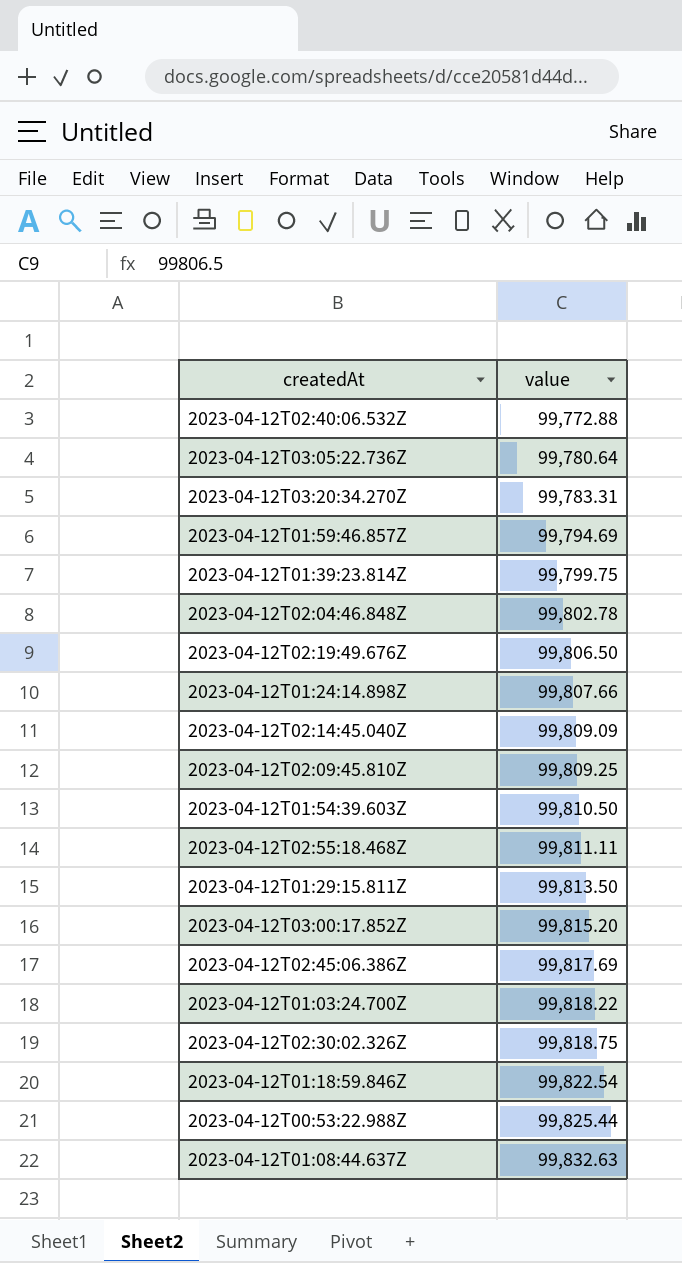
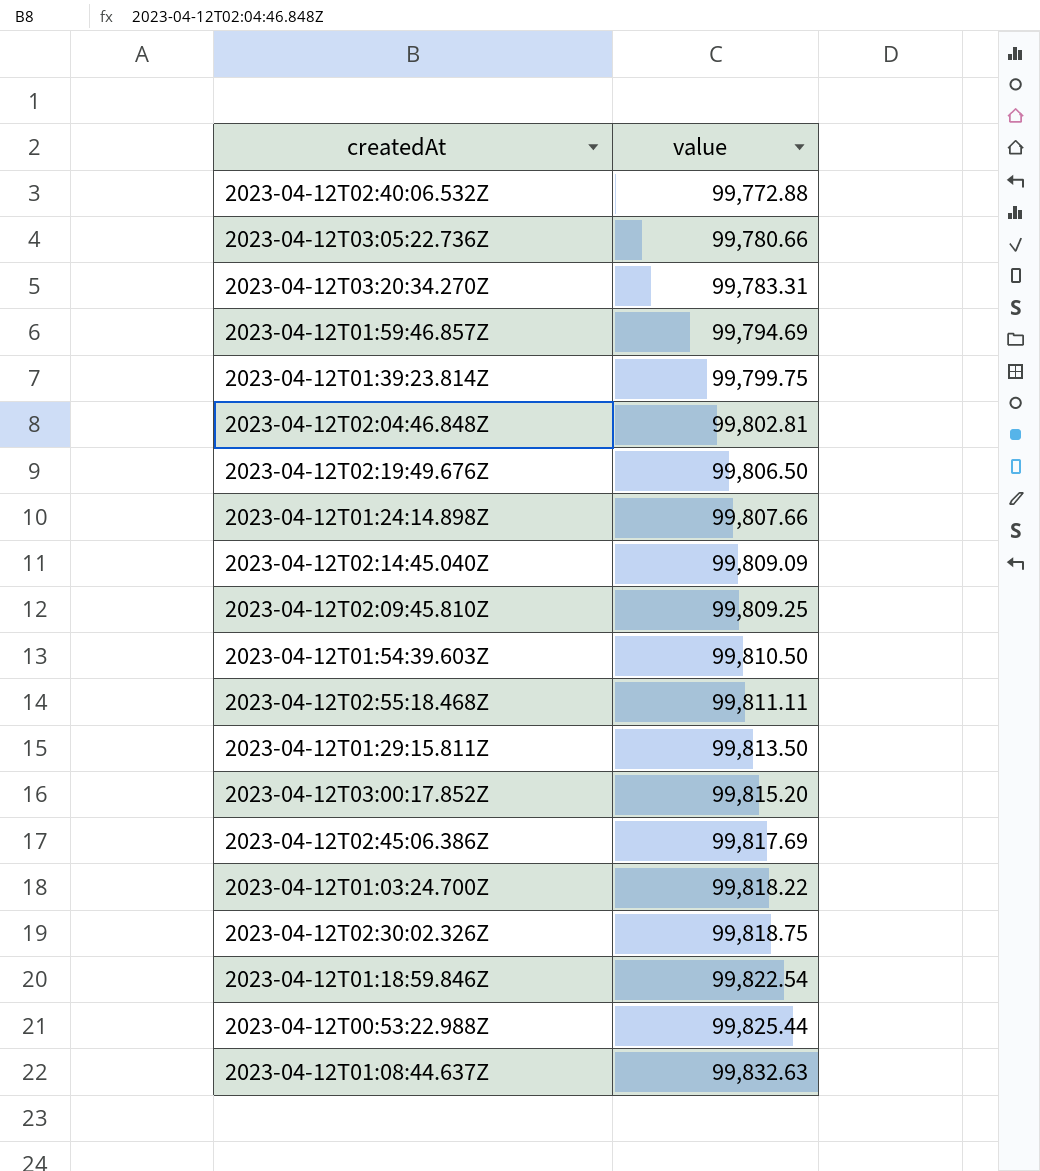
2023-04-12T03:05:22.736Z | value: 99,780.64 -> 99,780.66
2023-04-12T02:04:46.848Z | value: 99,802.78 -> 99,802.81

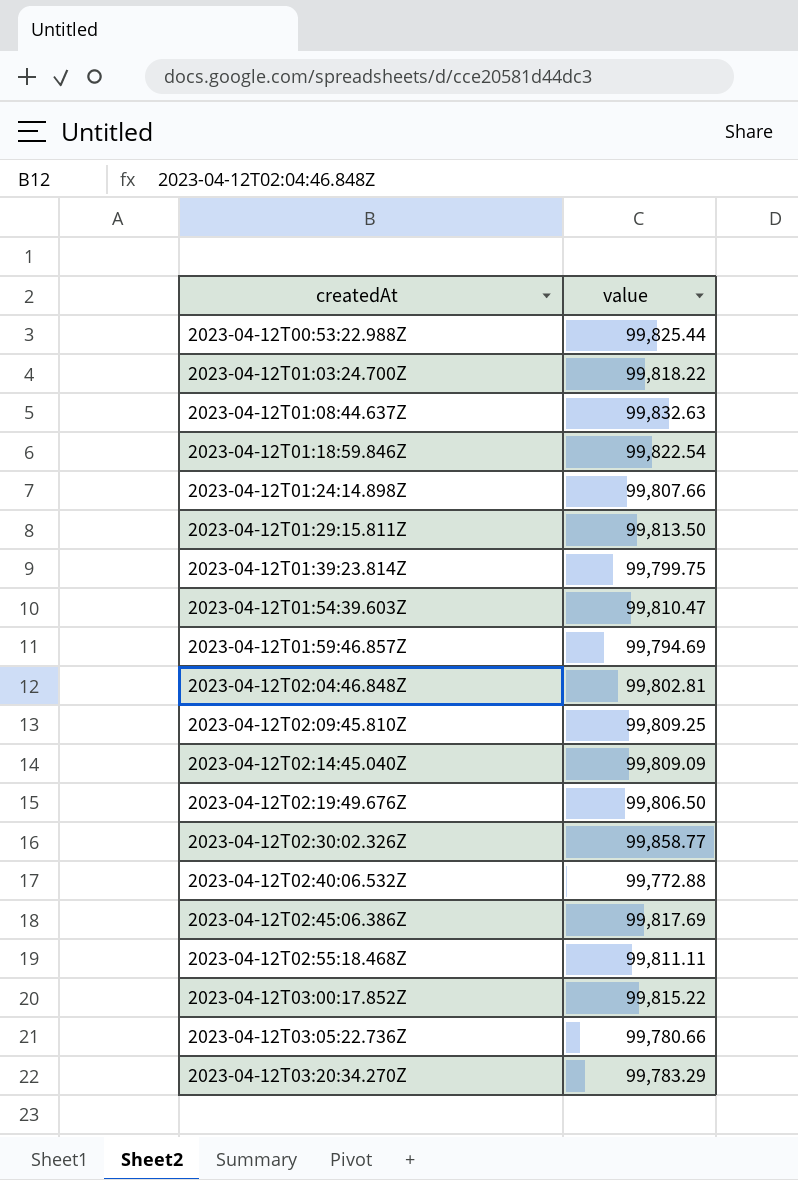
row order: value ascending -> createdAt ascending
2023-04-12T01:54:39.603Z | value: 99,810.50 -> 99,810.47
2023-04-12T02:30:02.326Z | value: 99,818.75 -> 99,858.77
2023-04-12T03:00:17.852Z | value: 99,815.20 -> 99,815.22
2023-04-12T03:20:34.270Z | value: 99,783.31 -> 99,783.29

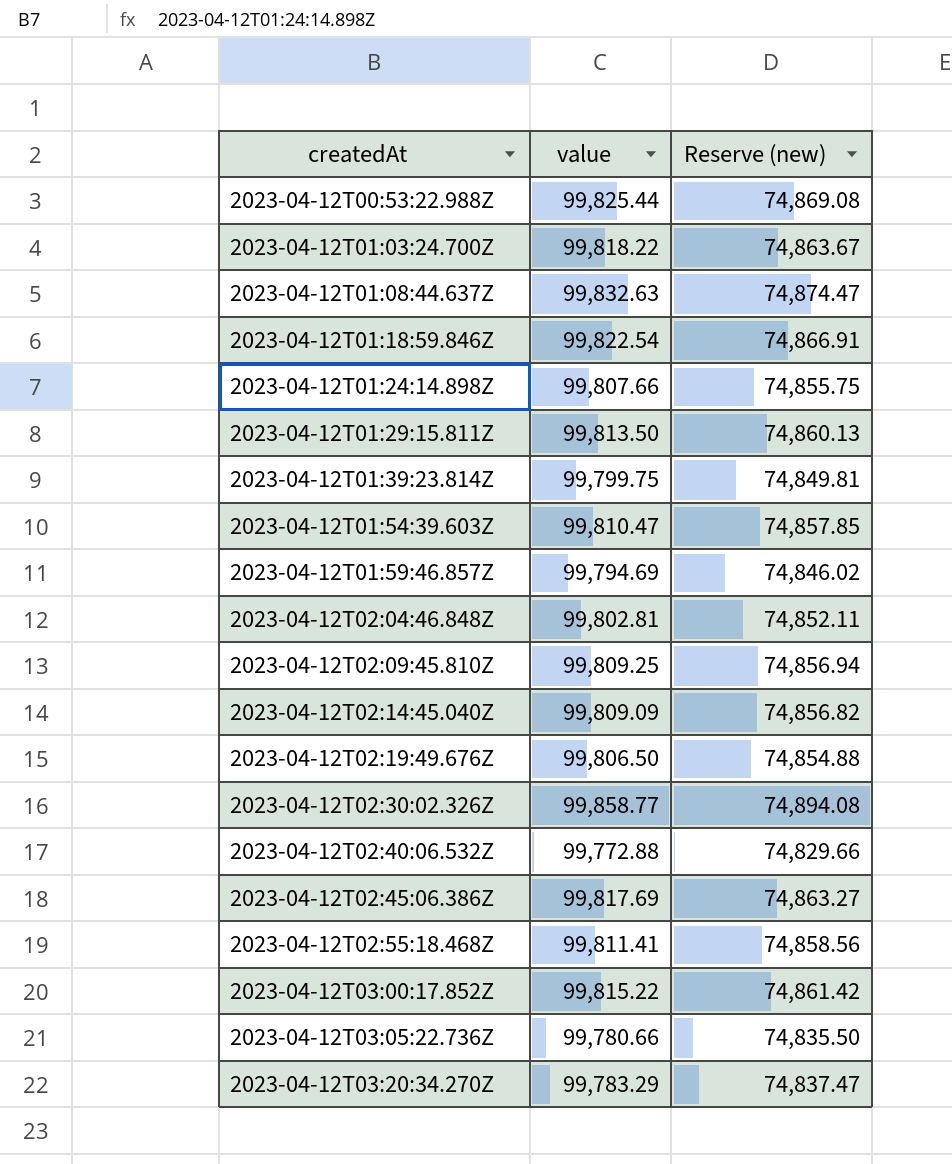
column Reserve (new) | formula: none -> [value] * 0.75
2023-04-12T02:55:18.468Z | value: 99,811.11 -> 99,811.41

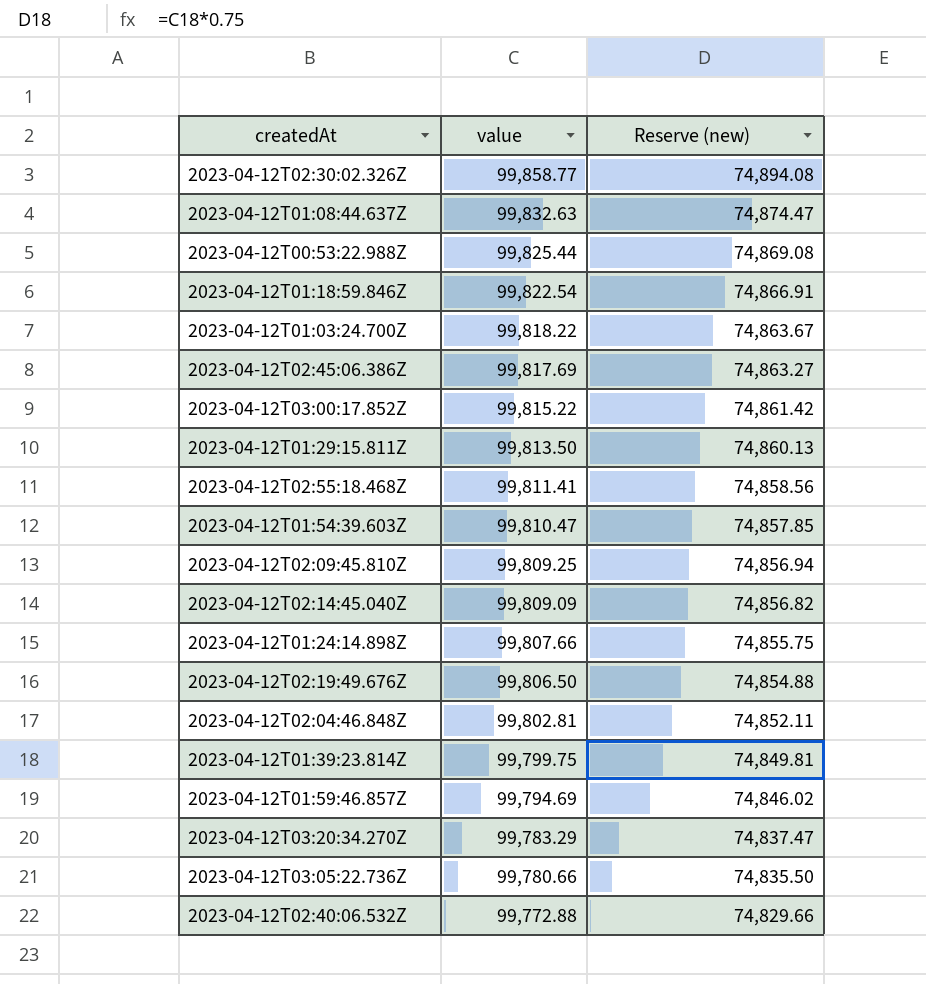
row order: createdAt ascending -> value descending

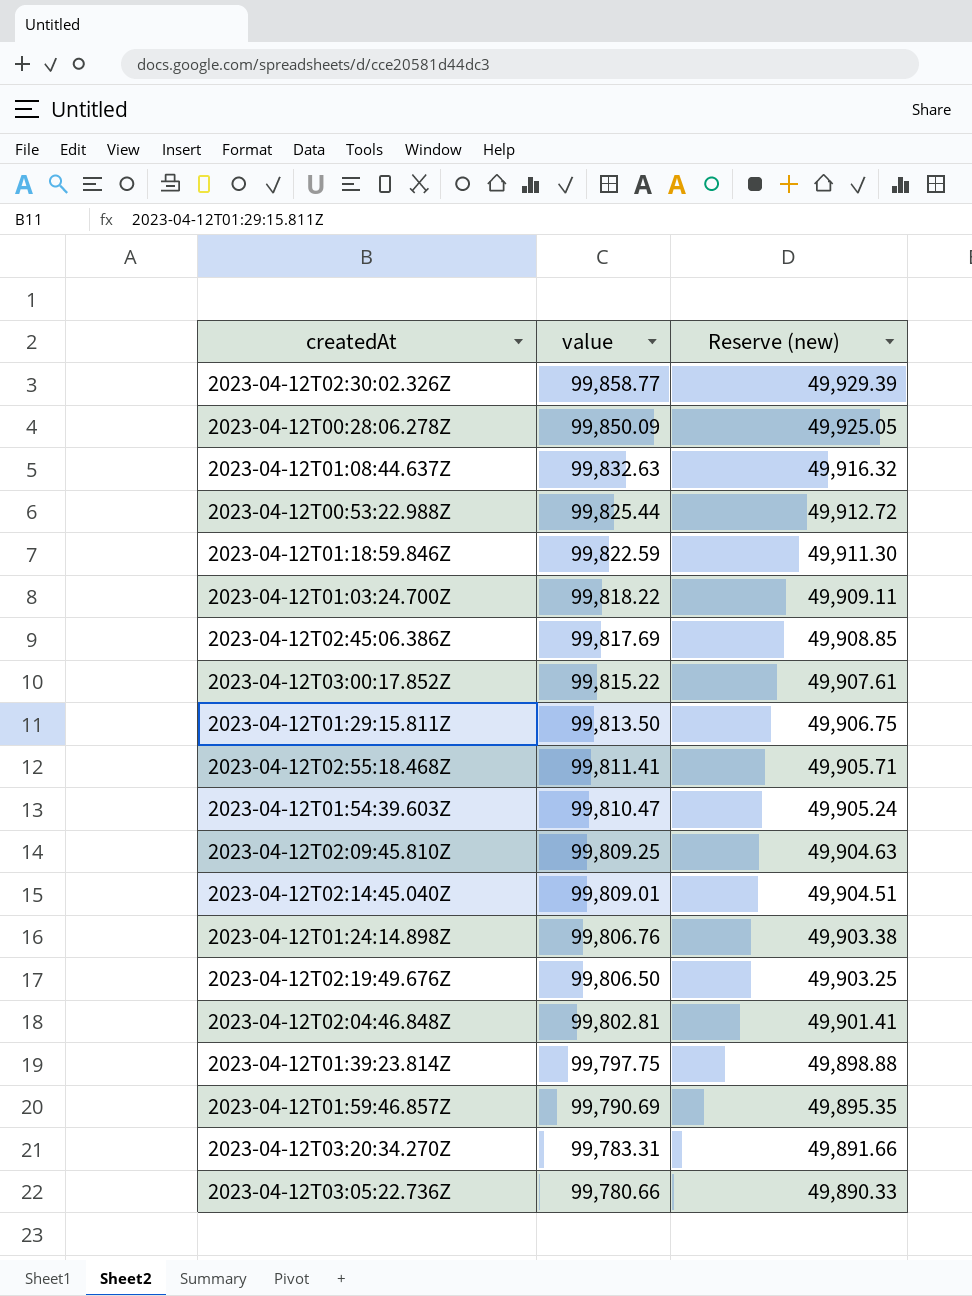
column Reserve (new) | formula: [value] * 0.75 -> [value] * 0.5
row 2023-04-12T02:40:06.532Z: 99,772.88 | 74,829.66 -> none
row 2023-04-12T00:28:06.278Z: none -> 99,850.09 | 49,925.05
2023-04-12T01:18:59.846Z | value: 99,822.54 -> 99,822.59
2023-04-12T02:14:45.040Z | value: 99,809.09 -> 99,809.01
2023-04-12T01:24:14.898Z | value: 99,807.66 -> 99,806.76
2023-04-12T01:39:23.814Z | value: 99,799.75 -> 99,797.75
2023-04-12T01:59:46.857Z | value: 99,794.69 -> 99,790.69
2023-04-12T03:20:34.270Z | value: 99,783.29 -> 99,783.31

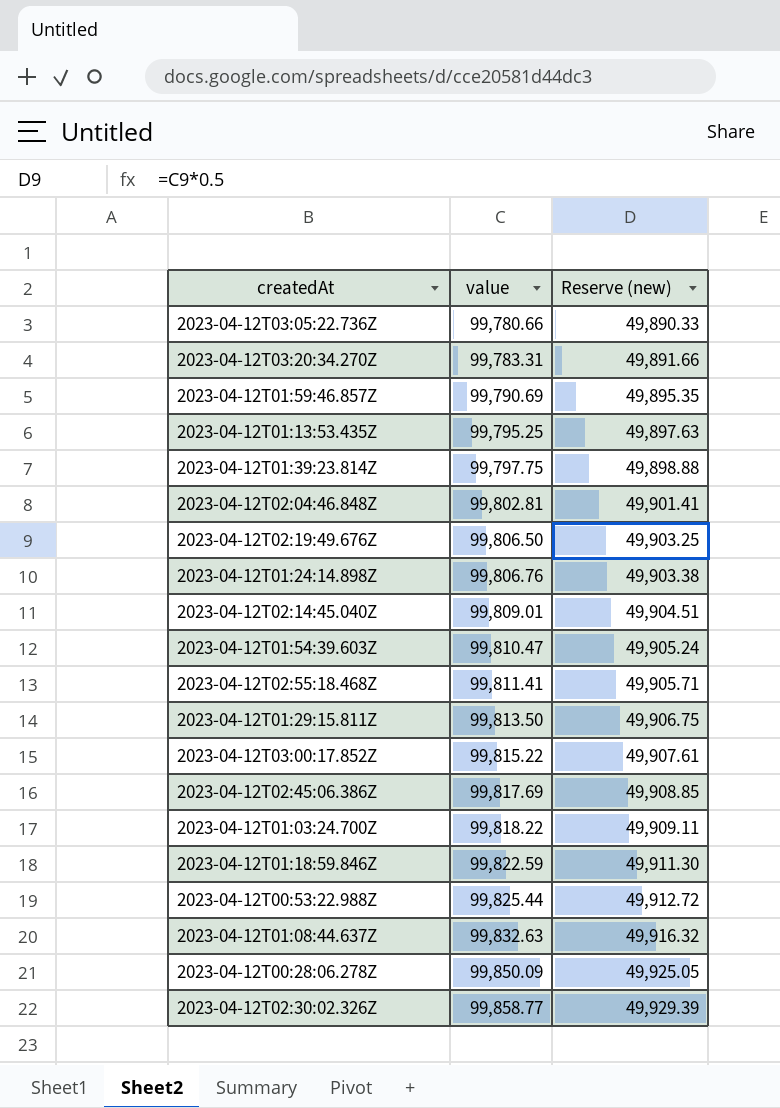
row order: value descending -> value ascending
row 2023-04-12T02:09:45.810Z: 99,809.25 | 49,904.63 -> none
row 2023-04-12T01:13:53.435Z: none -> 99,795.25 | 49,897.63

